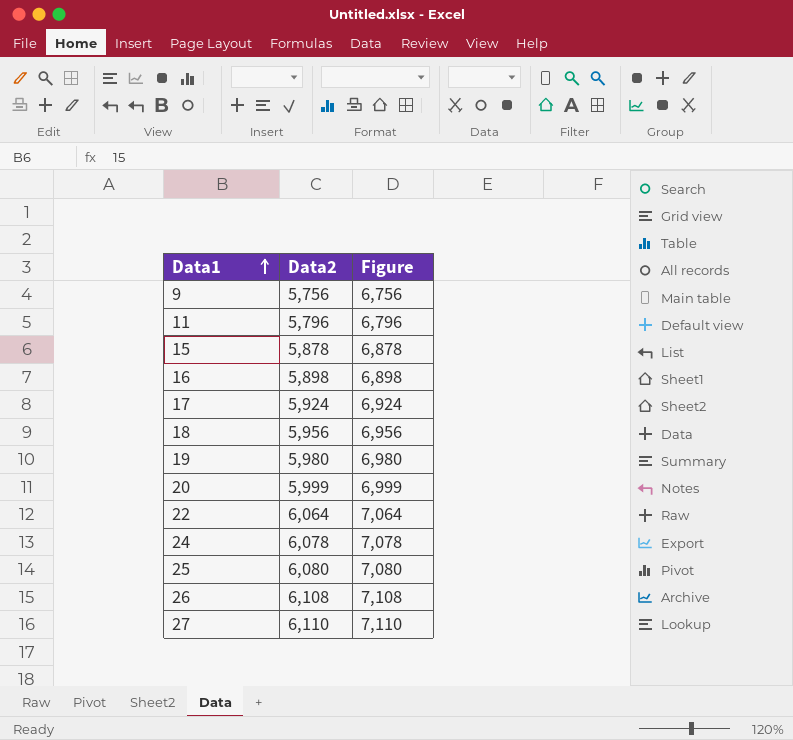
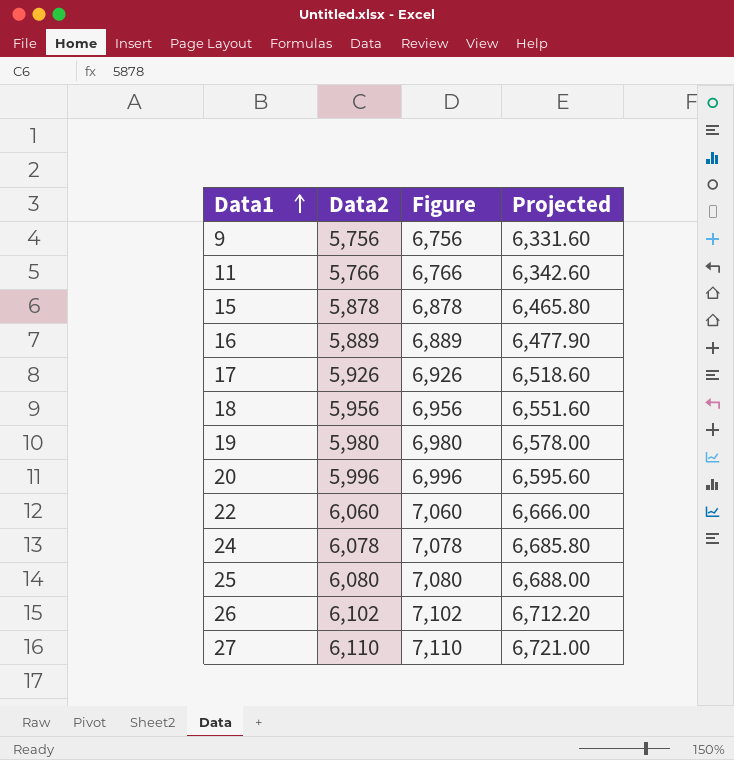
column Projected | formula: none -> [Data2] * 1.1
11 | Data2: 5,796 -> 5,766
11 | Figure: 6,796 -> 6,766
16 | Data2: 5,898 -> 5,889
16 | Figure: 6,898 -> 6,889
17 | Data2: 5,924 -> 5,926
17 | Figure: 6,924 -> 6,926
20 | Data2: 5,999 -> 5,996
20 | Figure: 6,999 -> 6,996
22 | Data2: 6,064 -> 6,060
22 | Figure: 7,064 -> 7,060
26 | Data2: 6,108 -> 6,102
26 | Figure: 7,108 -> 7,102

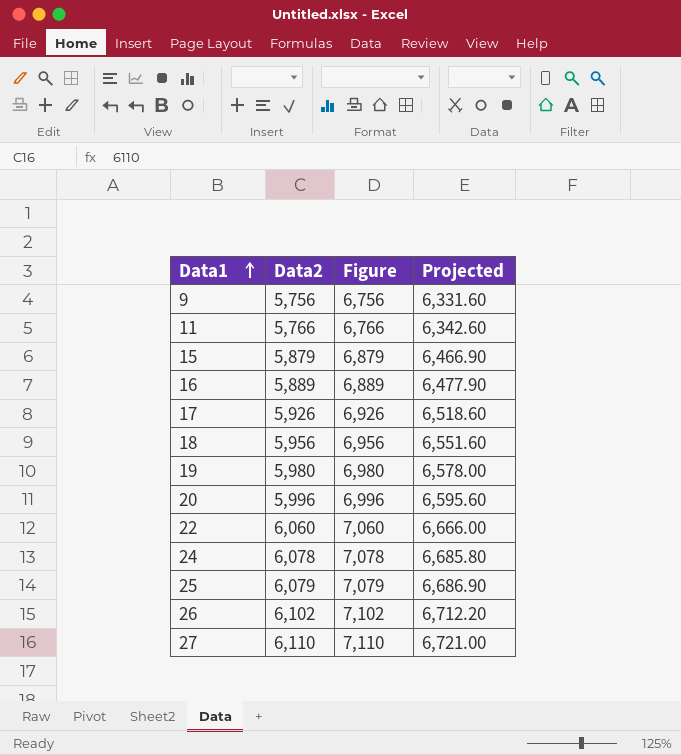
15 | Data2: 5,878 -> 5,879
15 | Figure: 6,878 -> 6,879
15 | Projected: 6,465.80 -> 6,466.90
25 | Data2: 6,080 -> 6,079
25 | Figure: 7,080 -> 7,079
25 | Projected: 6,688.00 -> 6,686.90

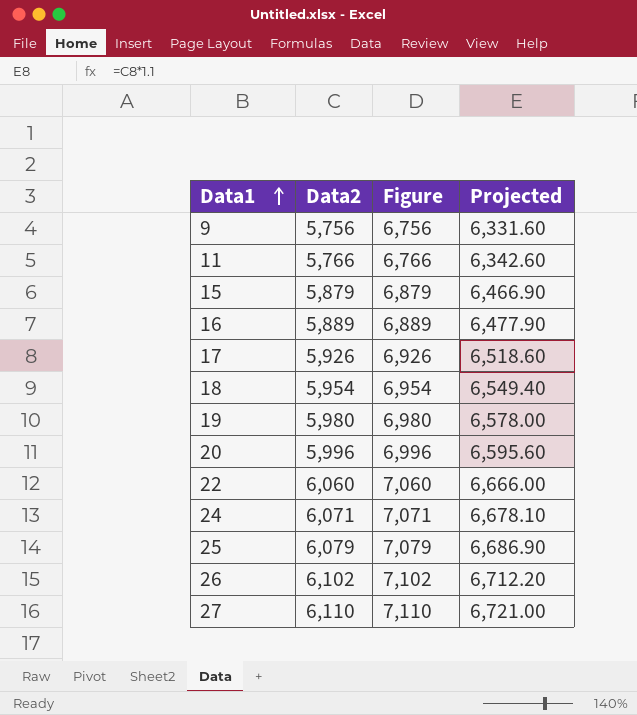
18 | Data2: 5,956 -> 5,954
18 | Figure: 6,956 -> 6,954
18 | Projected: 6,551.60 -> 6,549.40
24 | Data2: 6,078 -> 6,071
24 | Figure: 7,078 -> 7,071
24 | Projected: 6,685.80 -> 6,678.10

